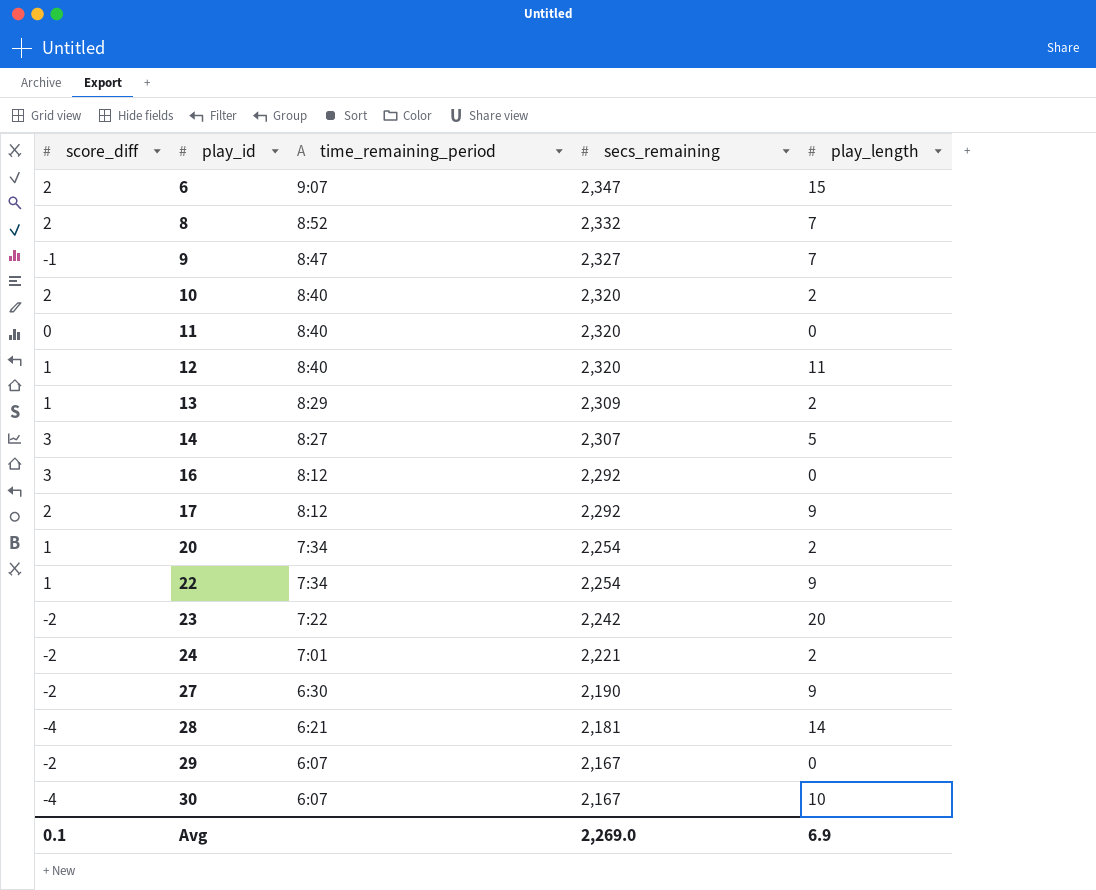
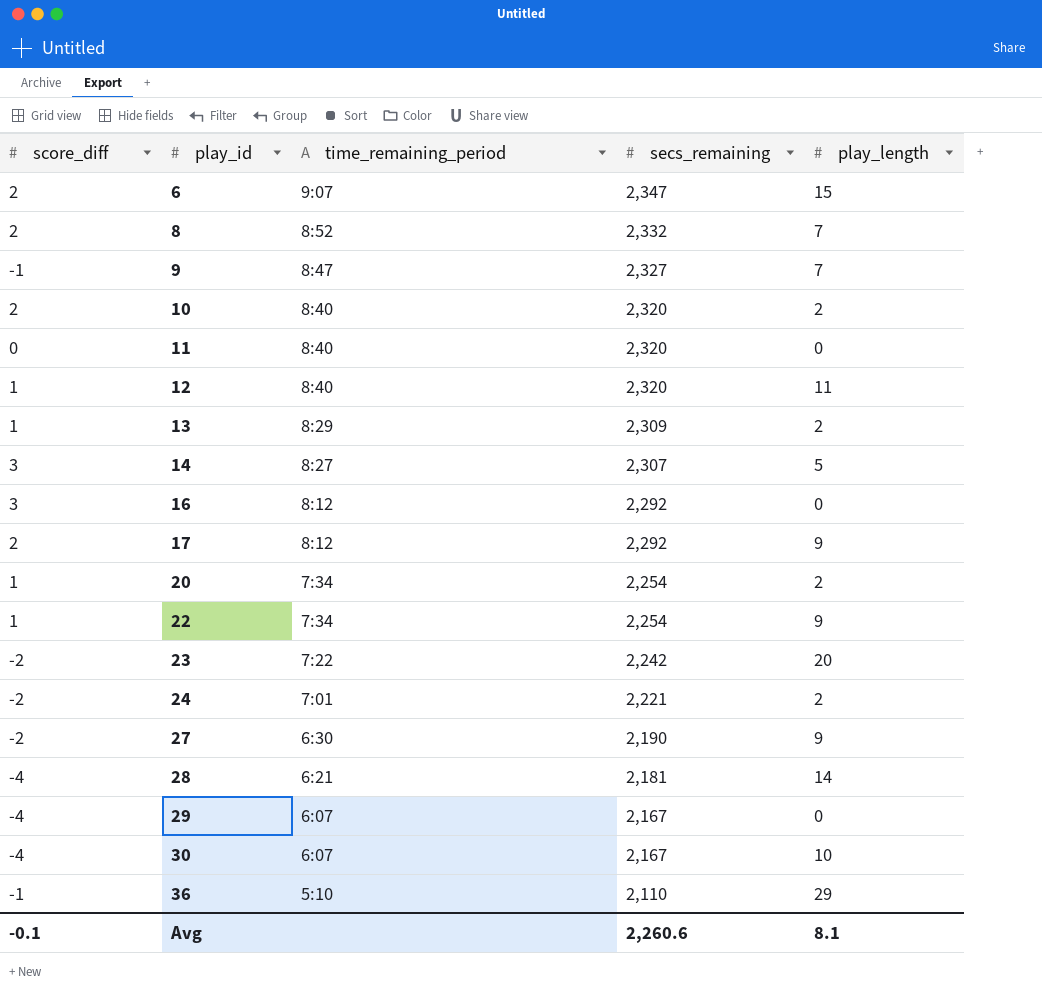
29 | score_diff: -2 -> -4
row 36: none -> -1 | 5:10 | 2,110 | 29
Avg | score_diff: 0.1 -> -0.1
Avg | secs_remaining: 2,269.0 -> 2,260.6
Avg | play_length: 6.9 -> 8.1

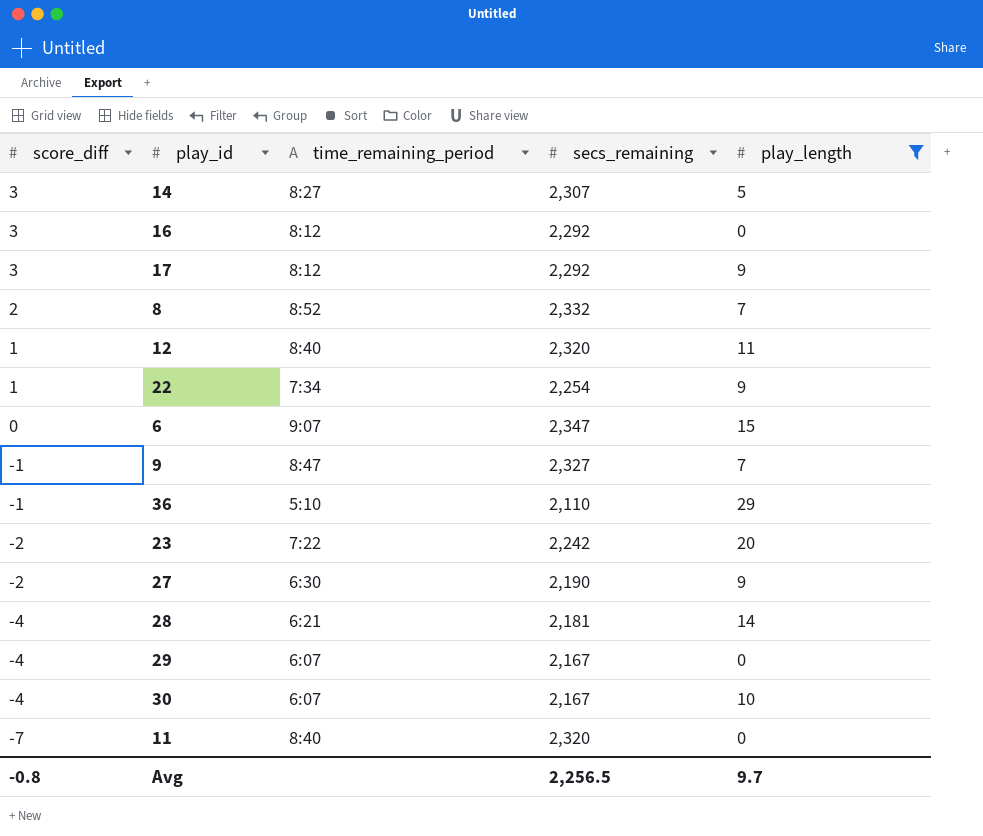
filter: none -> play_length != 2
row order: play_id ascending -> score_diff descending
17 | score_diff: 2 -> 3
6 | score_diff: 2 -> 0
11 | score_diff: 0 -> -7
Avg | score_diff: -0.1 -> -0.8
Avg | secs_remaining: 2,260.6 -> 2,256.5
Avg | play_length: 8.1 -> 9.7

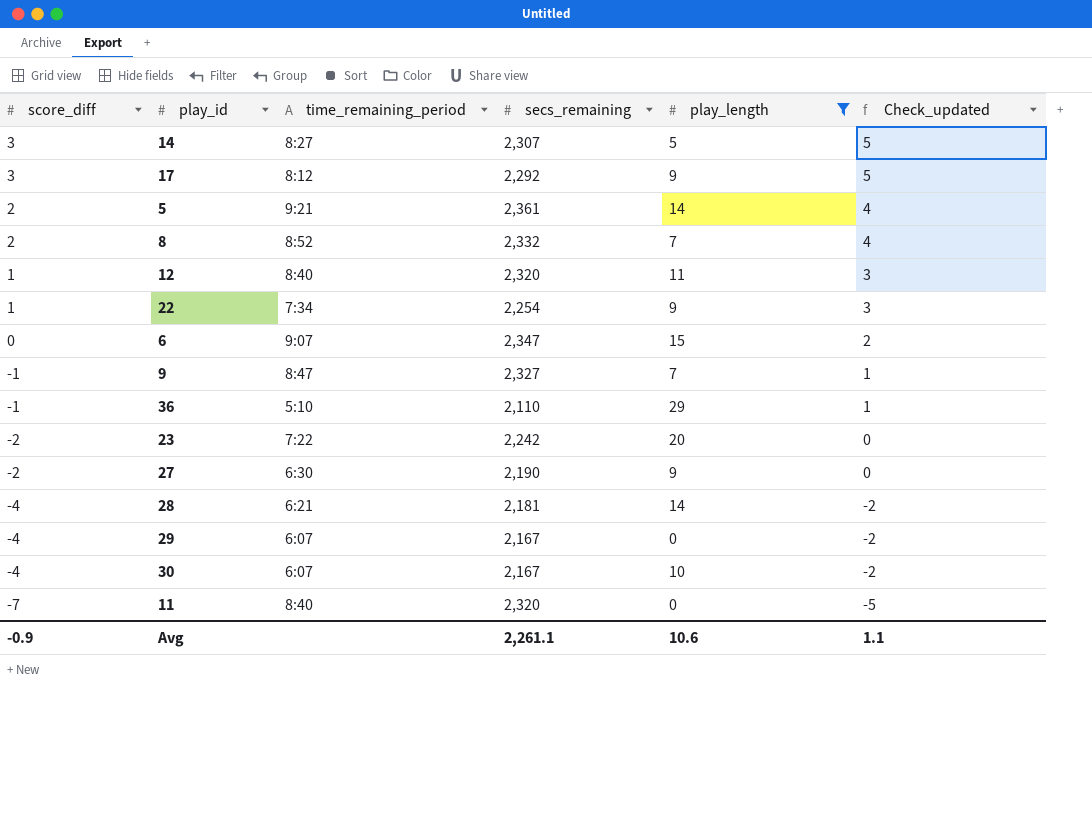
column Check_updated | formula: none -> [score_diff] + 2
row 16: 3 | 8:12 | 2,292 | 0 -> none
row 5: none -> 2 | 9:21 | 2,361 | 14 | 4
Avg | score_diff: -0.8 -> -0.9
Avg | secs_remaining: 2,256.5 -> 2,261.1
Avg | play_length: 9.7 -> 10.6

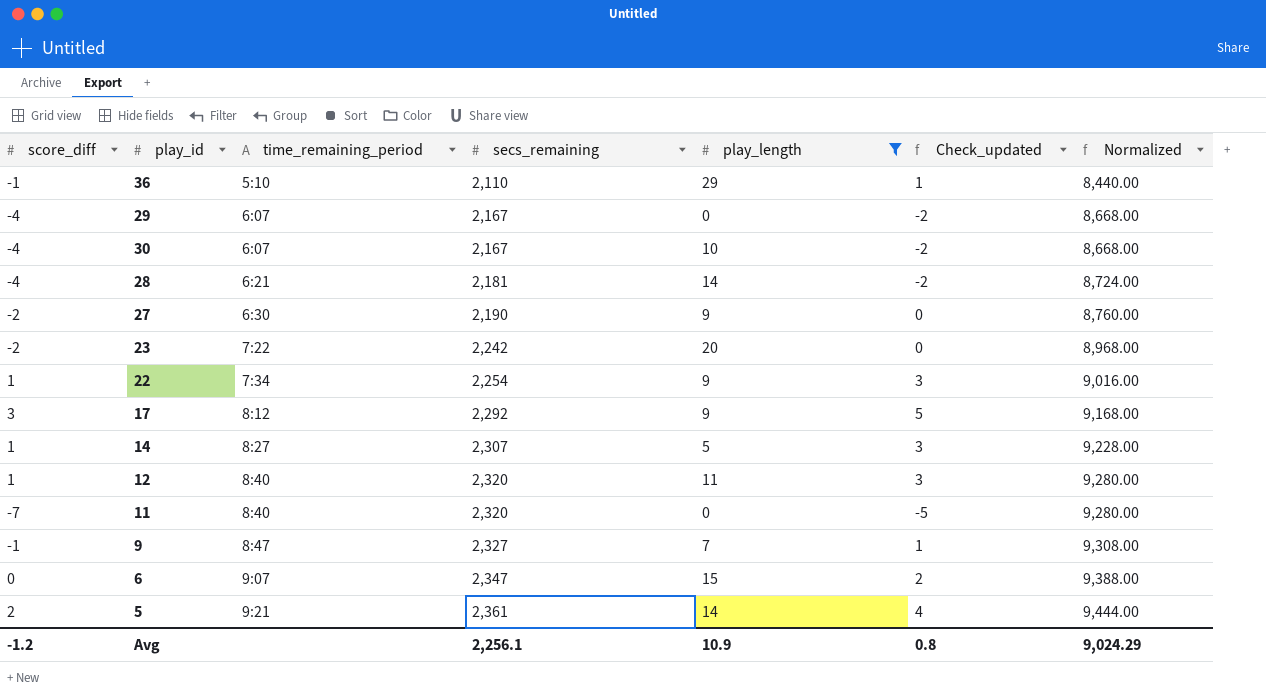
row order: score_diff descending -> time_remaining_period ascending
column Normalized | formula: none -> [secs_remaining] * 4
row 8: 2 | 8:52 | 2,332 | 7 | 4 -> none
14 | score_diff: 3 -> 1
14 | Check_updated: 5 -> 3
Avg | score_diff: -0.9 -> -1.2
Avg | secs_remaining: 2,261.1 -> 2,256.1
Avg | play_length: 10.6 -> 10.9
Avg | Check_updated: 1.1 -> 0.8

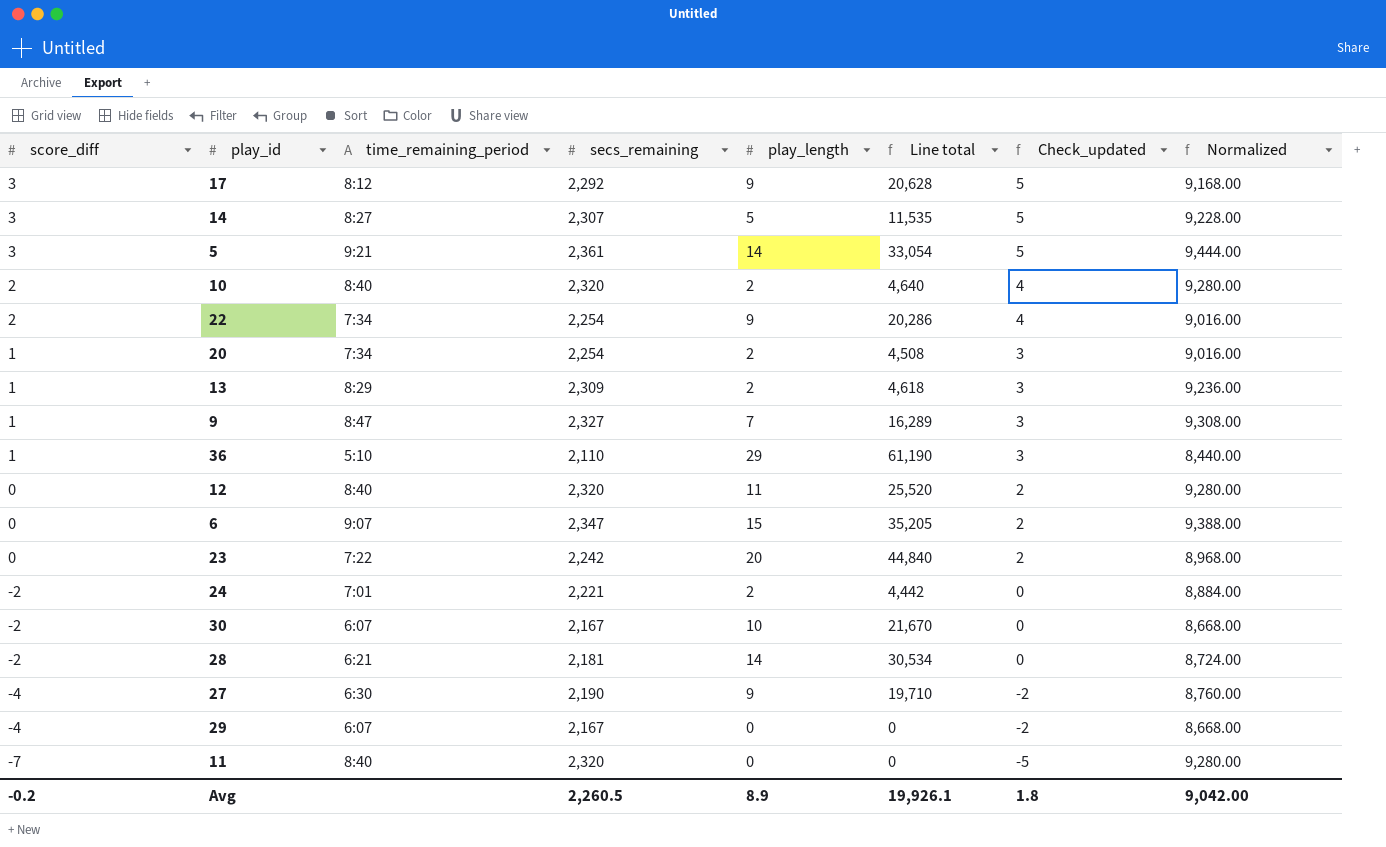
filter: play_length != 2 -> none
row order: time_remaining_period ascending -> score_diff descending
column Line total | formula: none -> [secs_remaining] * [play_length]
14 | score_diff: 1 -> 3
14 | Check_updated: 3 -> 5
5 | score_diff: 2 -> 3
5 | Check_updated: 4 -> 5
22 | score_diff: 1 -> 2
22 | Check_updated: 3 -> 4
9 | score_diff: -1 -> 1
9 | Check_updated: 1 -> 3
36 | score_diff: -1 -> 1
36 | Check_updated: 1 -> 3
12 | score_diff: 1 -> 0
12 | Check_updated: 3 -> 2
23 | score_diff: -2 -> 0
23 | Check_updated: 0 -> 2
30 | score_diff: -4 -> -2
30 | Check_updated: -2 -> 0
28 | score_diff: -4 -> -2
28 | Check_updated: -2 -> 0
27 | score_diff: -2 -> -4
27 | Check_updated: 0 -> -2
Avg | score_diff: -1.2 -> -0.2
Avg | secs_remaining: 2,256.1 -> 2,260.5
Avg | play_length: 10.9 -> 8.9
Avg | Check_updated: 0.8 -> 1.8
Avg | Normalized: 9,024.29 -> 9,042.00

